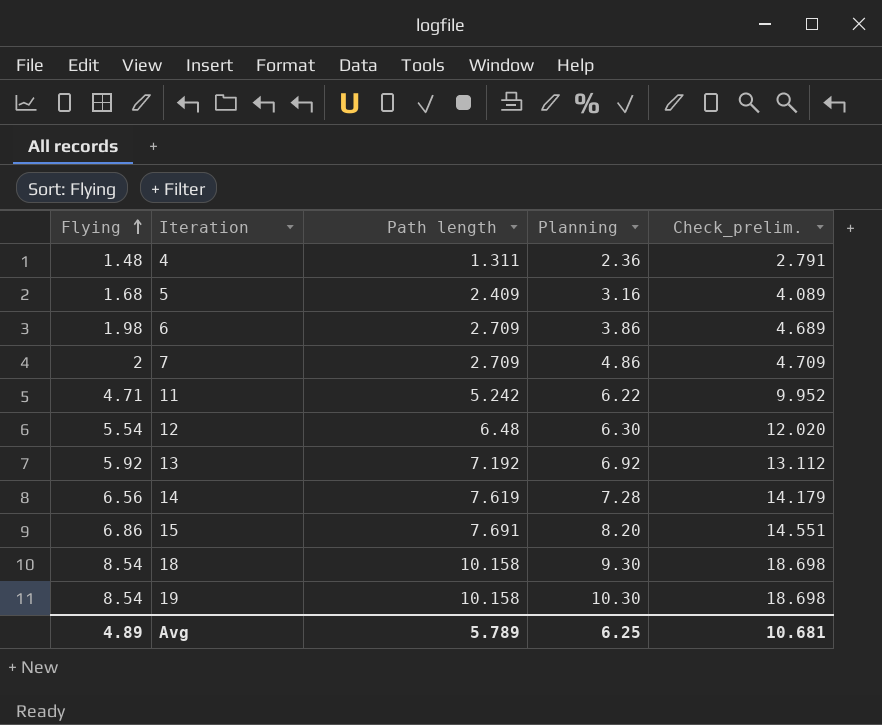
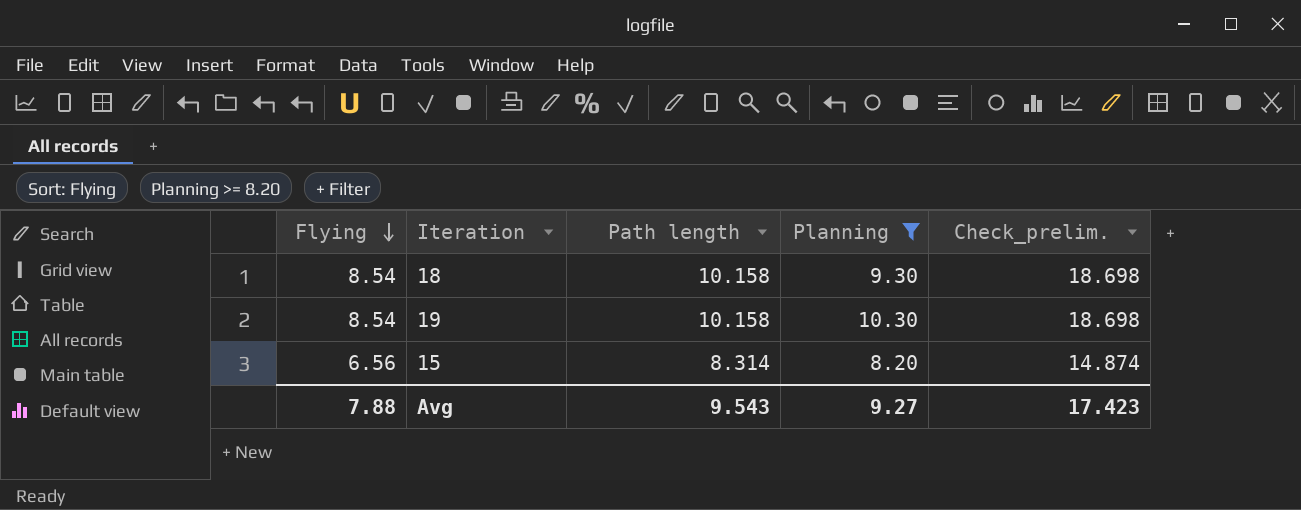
filter: none -> Planning >= 8.20
row order: Flying ascending -> Flying descending
15 | Flying: 6.86 -> 6.56
15 | Path length: 7.691 -> 8.314
15 | Check_prelim.: 14.551 -> 14.874
Avg | Flying: 4.89 -> 7.88
Avg | Path length: 5.789 -> 9.543
Avg | Planning: 6.25 -> 9.27
Avg | Check_prelim.: 10.681 -> 17.423

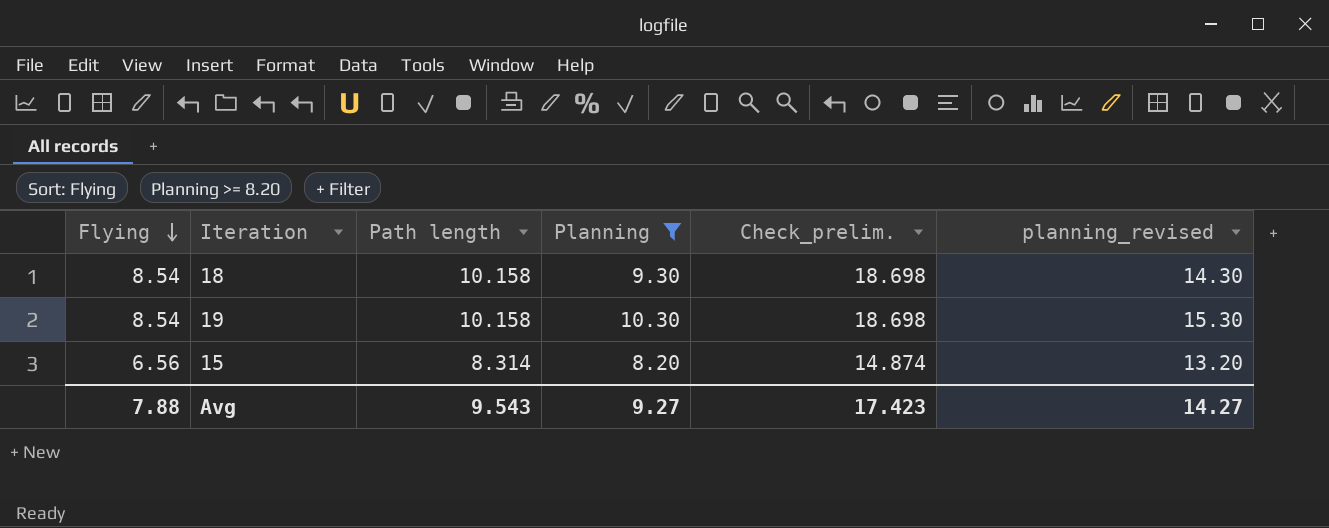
column planning_revised | formula: none -> [Planning] + 5

